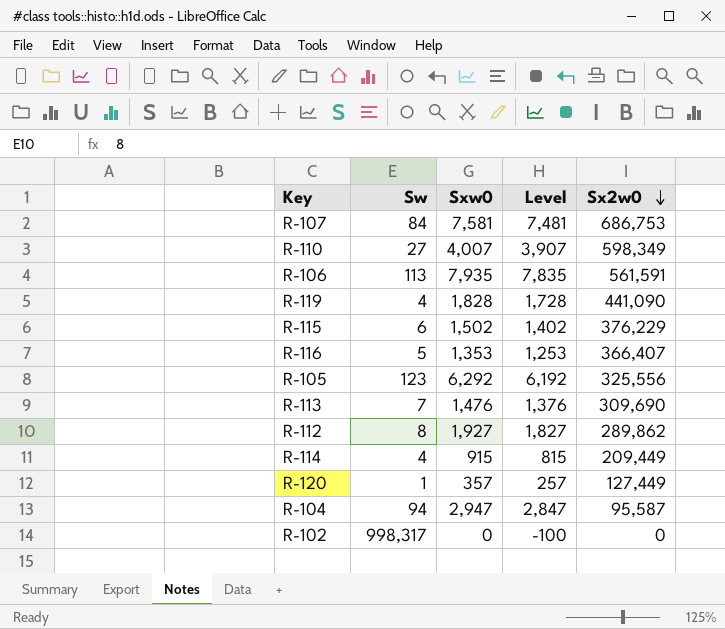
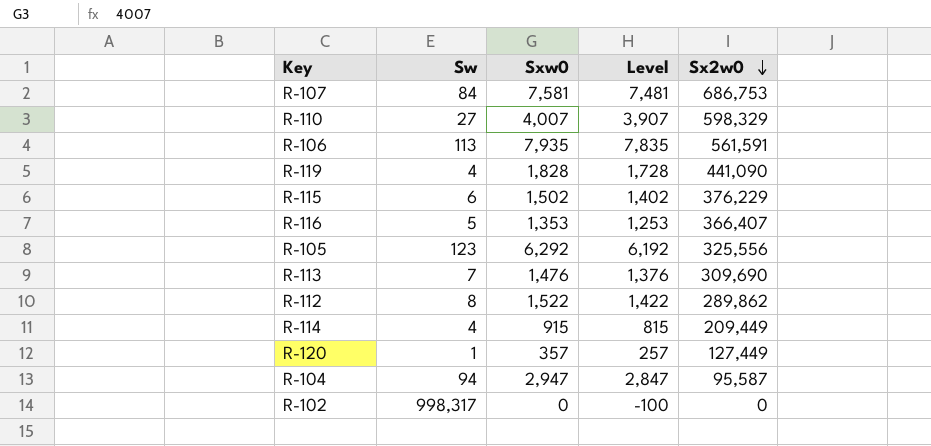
R-110 | Sx2w0: 598,349 -> 598,329
R-112 | Sxw0: 1,927 -> 1,522
R-112 | Level: 1,827 -> 1,422

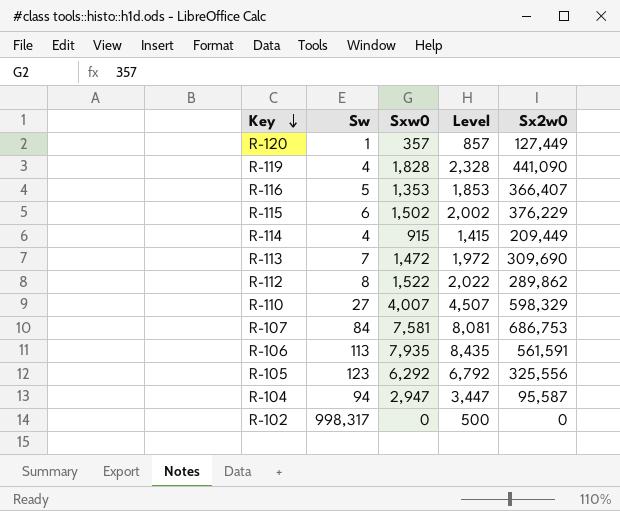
row order: Sx2w0 descending -> Key descending
column Level | formula: [Sxw0] - 100 -> [Sxw0] + 500
R-113 | Sxw0: 1,476 -> 1,472

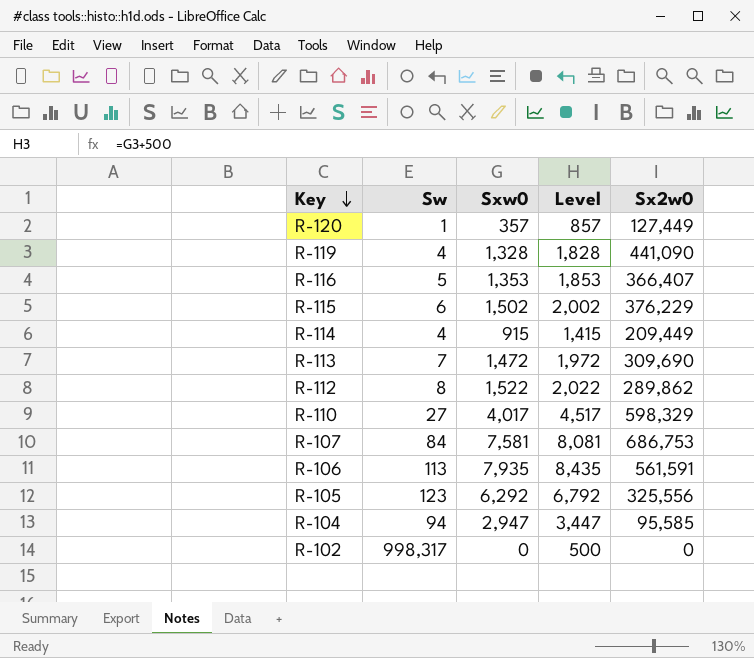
R-119 | Sxw0: 1,828 -> 1,328
R-119 | Level: 2,328 -> 1,828
R-110 | Sxw0: 4,007 -> 4,017
R-110 | Level: 4,507 -> 4,517
R-104 | Sx2w0: 95,587 -> 95,585

